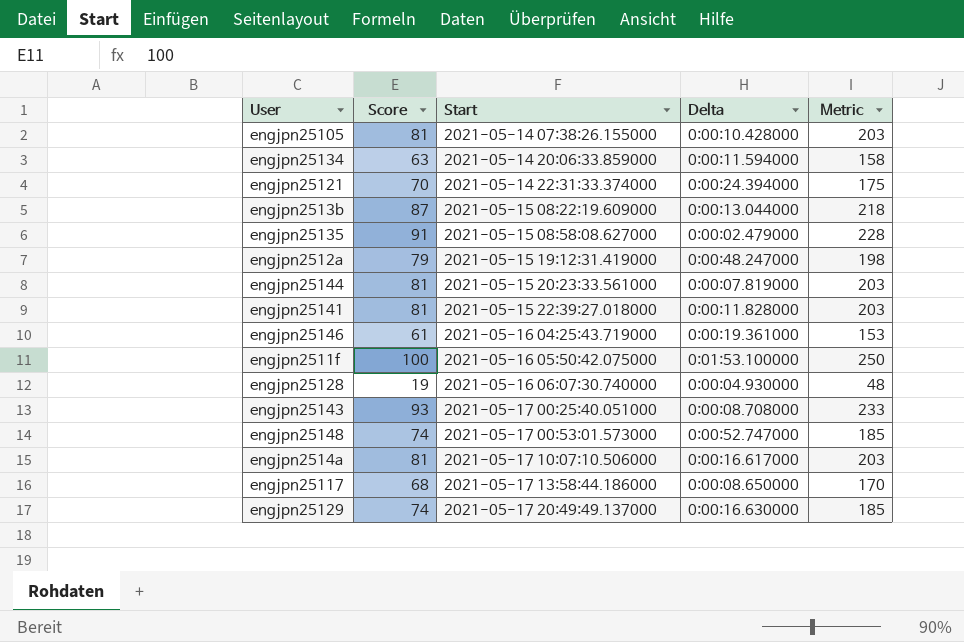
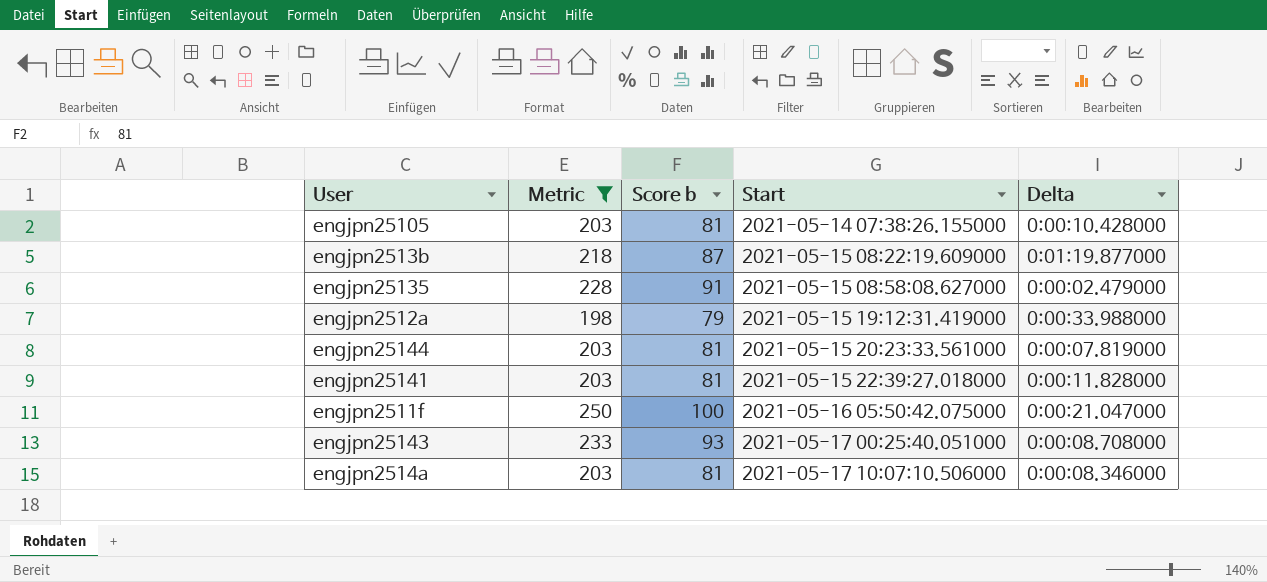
filter: none -> Metric >= 198
column Metric | position: 5 -> 2
column name: Score -> Score b
engjpn2513b | Delta: 0:00:13.044000 -> 0:01:19.877000
engjpn2512a | Delta: 0:00:48.247000 -> 0:00:33.988000
engjpn2511f | Delta: 0:01:53.100000 -> 0:00:21.047000
engjpn2514a | Delta: 0:00:16.617000 -> 0:00:08.346000

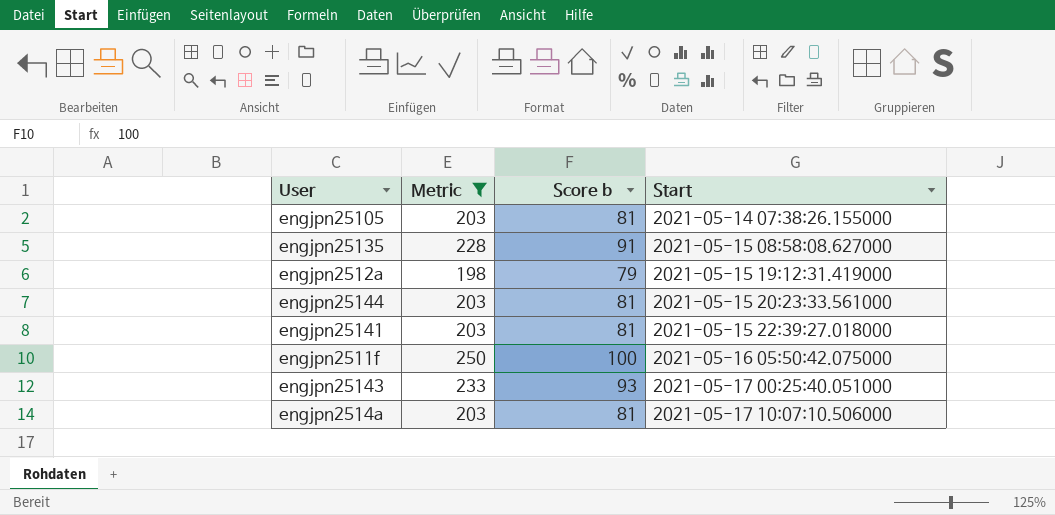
column Delta | position: 5 -> none
row engjpn2513b: 218 | 87 | 2021-05-15 08:22:19.609000 | 0:01:19.877000 -> none

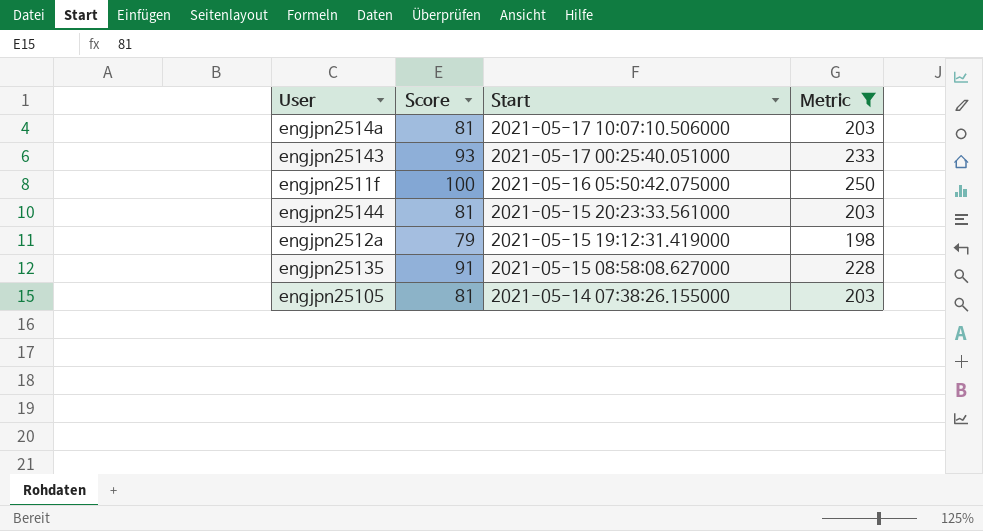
row order: Start ascending -> Start descending
column name: Score b -> Score
column Metric | position: 2 -> 4
row engjpn25141: 203 | 81 | 2021-05-15 22:39:27.018000 -> none

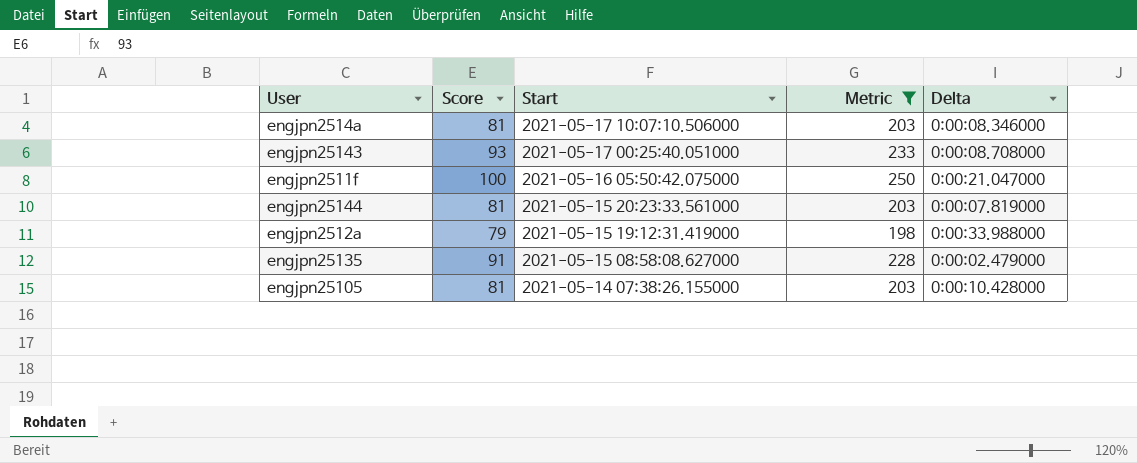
column Delta | position: none -> 5

